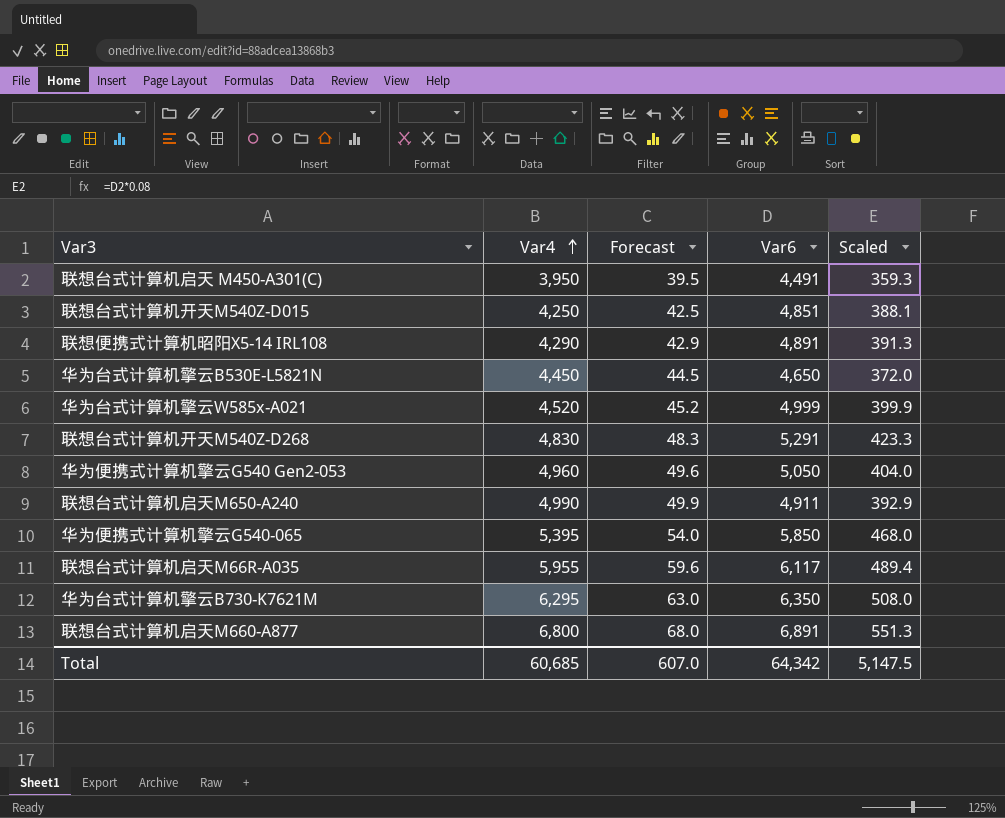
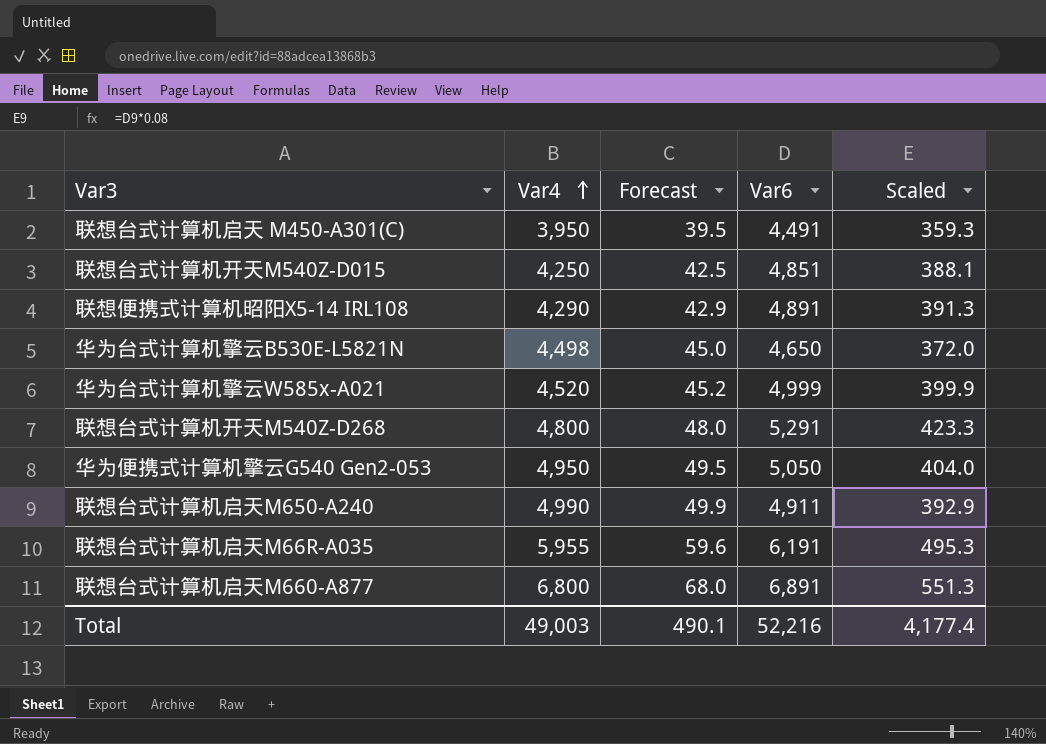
row 华为便携式计算机擎云G540-065: 5,395 | 54.0 | 5,850 | 468.0 -> none
row 华为台式计算机擎云B730-K7621M: 6,295 | 63.0 | 6,350 | 508.0 -> none
华为台式计算机擎云B530E-L5821N | Var4: 4,450 -> 4,498
华为台式计算机擎云B530E-L5821N | Forecast: 44.5 -> 45.0
联想台式计算机开天M540Z-D268 | Var4: 4,830 -> 4,800
联想台式计算机开天M540Z-D268 | Forecast: 48.3 -> 48.0
华为便携式计算机擎云G540 Gen2-053 | Var4: 4,960 -> 4,950
华为便携式计算机擎云G540 Gen2-053 | Forecast: 49.6 -> 49.5
联想台式计算机启天M66R-A035 | Var6: 6,117 -> 6,191
联想台式计算机启天M66R-A035 | Scaled: 489.4 -> 495.3
Total | Var4: 60,685 -> 49,003
Total | Forecast: 607.0 -> 490.1
Total | Var6: 64,342 -> 52,216
Total | Scaled: 5,147.5 -> 4,177.4

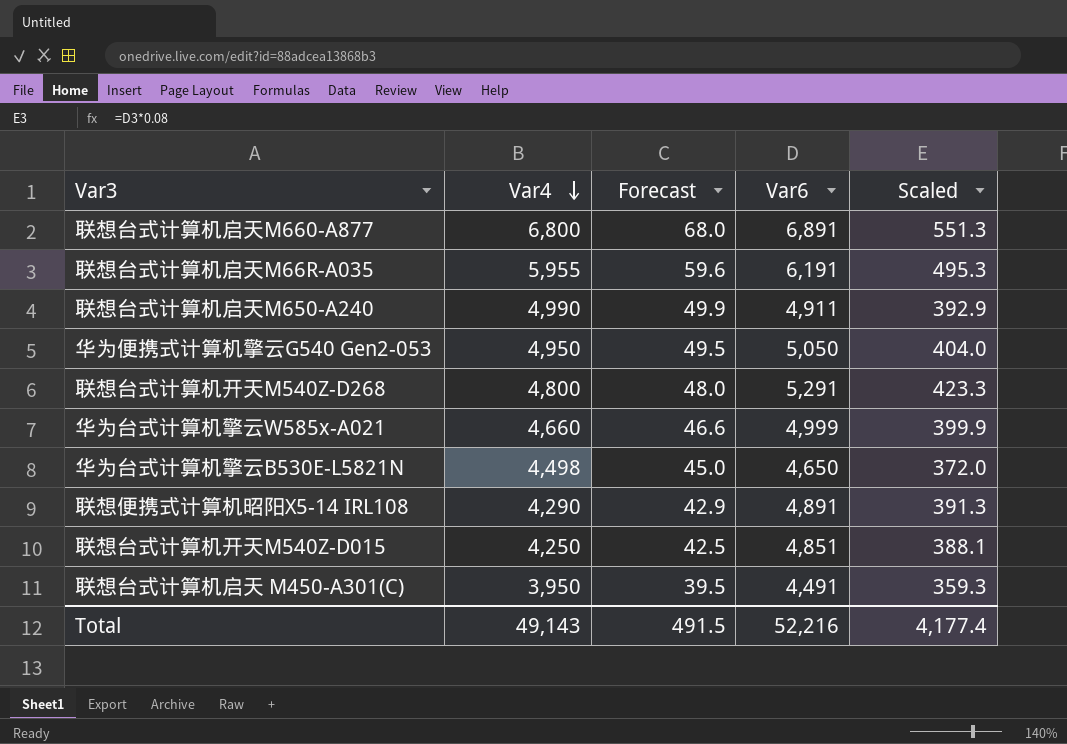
row order: Var4 ascending -> Var4 descending
华为台式计算机擎云W585x-A021 | Var4: 4,520 -> 4,660
华为台式计算机擎云W585x-A021 | Forecast: 45.2 -> 46.6
Total | Var4: 49,003 -> 49,143
Total | Forecast: 490.1 -> 491.5

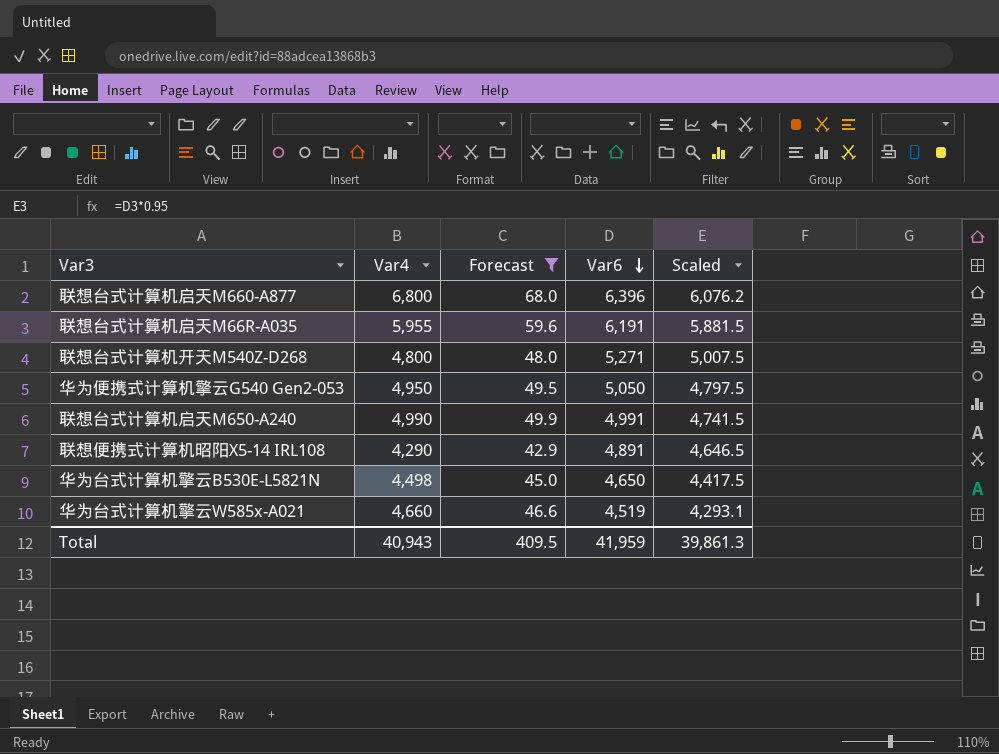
filter: none -> Forecast >= 42.9
row order: Var4 descending -> Var6 descending
column Scaled | formula: [Var6] * 0.08 -> [Var6] * 0.95
联想台式计算机启天M660-A877 | Var6: 6,891 -> 6,396
联想台式计算机开天M540Z-D268 | Var6: 5,291 -> 5,271
联想台式计算机启天M650-A240 | Var6: 4,911 -> 4,991
华为台式计算机擎云W585x-A021 | Var6: 4,999 -> 4,519
Total | Var4: 49,143 -> 40,943
Total | Forecast: 491.5 -> 409.5
Total | Var6: 52,216 -> 41,959
Total | Scaled: 4,177.4 -> 39,861.3

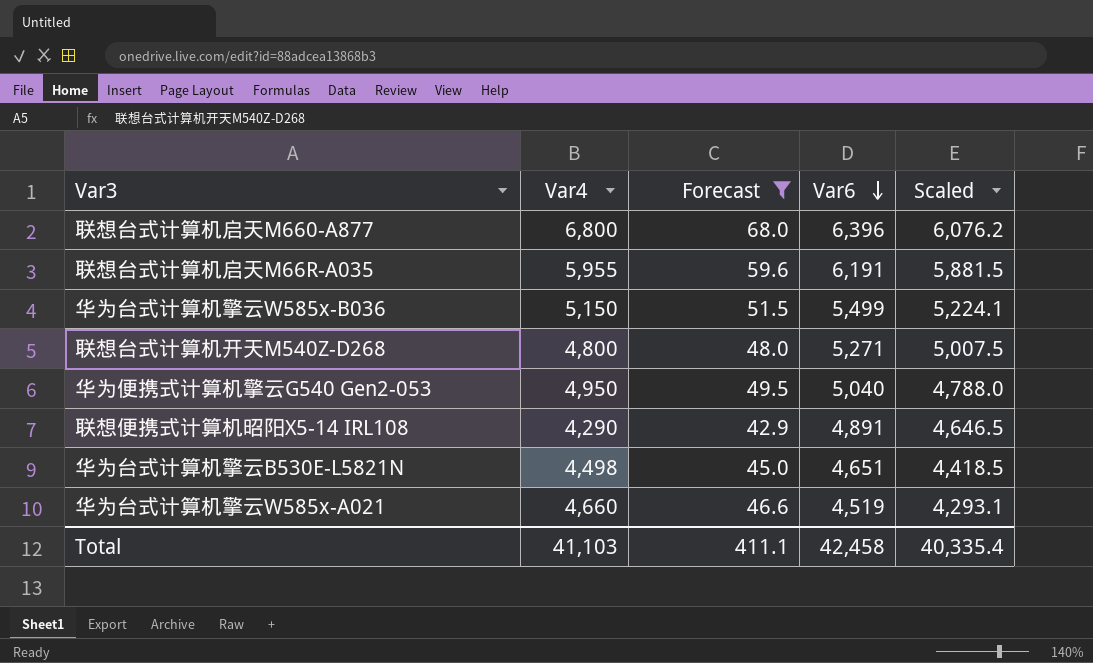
row 联想台式计算机启天M650-A240: 4,990 | 49.9 | 4,991 | 4,741.5 -> none
row 华为台式计算机擎云W585x-B036: none -> 5,150 | 51.5 | 5,499 | 5,224.1
华为便携式计算机擎云G540 Gen2-053 | Var6: 5,050 -> 5,040
华为便携式计算机擎云G540 Gen2-053 | Scaled: 4,797.5 -> 4,788.0
华为台式计算机擎云B530E-L5821N | Var6: 4,650 -> 4,651
华为台式计算机擎云B530E-L5821N | Scaled: 4,417.5 -> 4,418.5
Total | Var4: 40,943 -> 41,103
Total | Forecast: 409.5 -> 411.1
Total | Var6: 41,959 -> 42,458
Total | Scaled: 39,861.3 -> 40,335.4

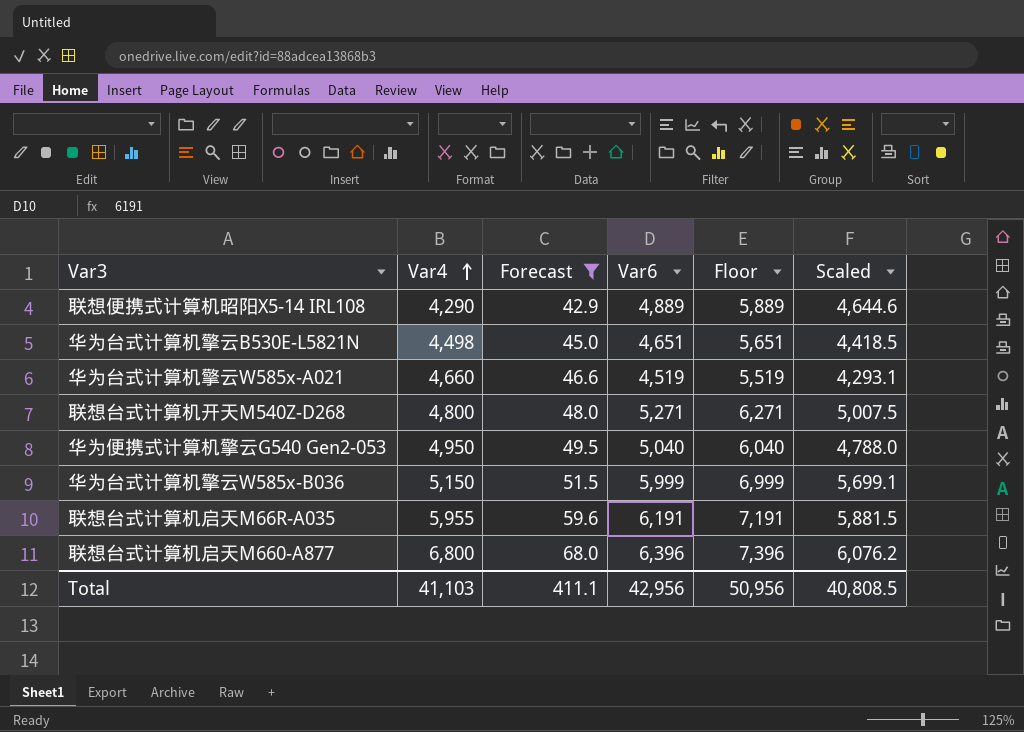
row order: Var6 descending -> Var4 ascending
column Floor | formula: none -> [Var6] + 1000
联想便携式计算机昭阳X5-14 IRL108 | Var6: 4,891 -> 4,889
联想便携式计算机昭阳X5-14 IRL108 | Scaled: 4,646.5 -> 4,644.6
华为台式计算机擎云W585x-B036 | Var6: 5,499 -> 5,999
华为台式计算机擎云W585x-B036 | Scaled: 5,224.1 -> 5,699.1
Total | Var6: 42,458 -> 42,956
Total | Scaled: 40,335.4 -> 40,808.5

